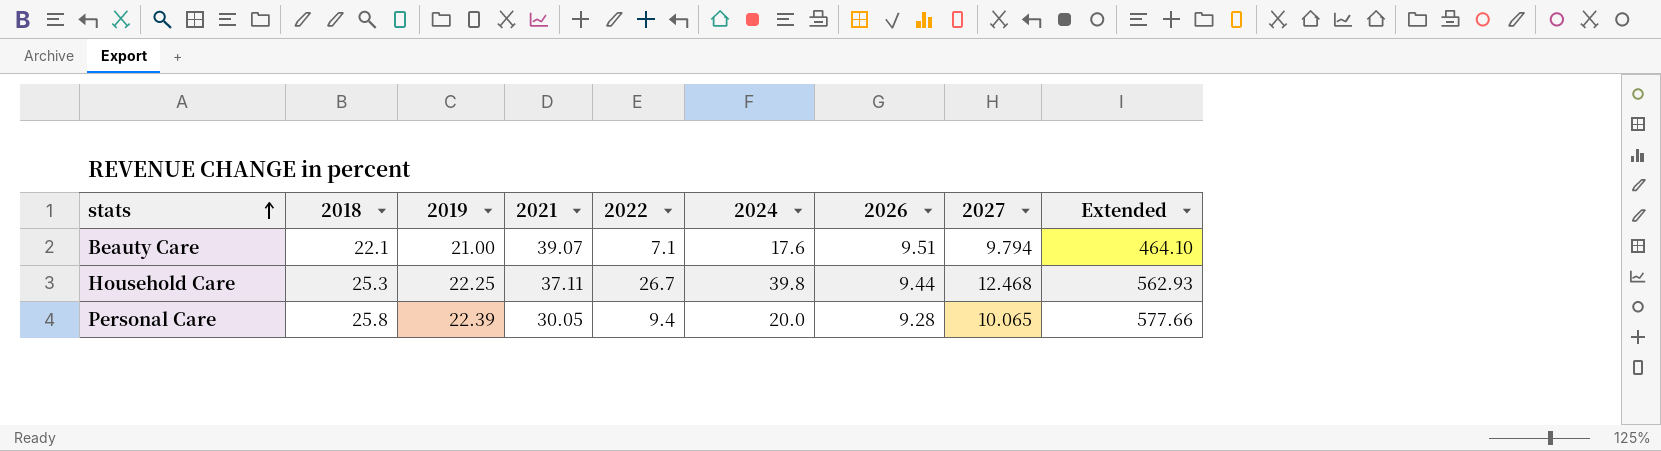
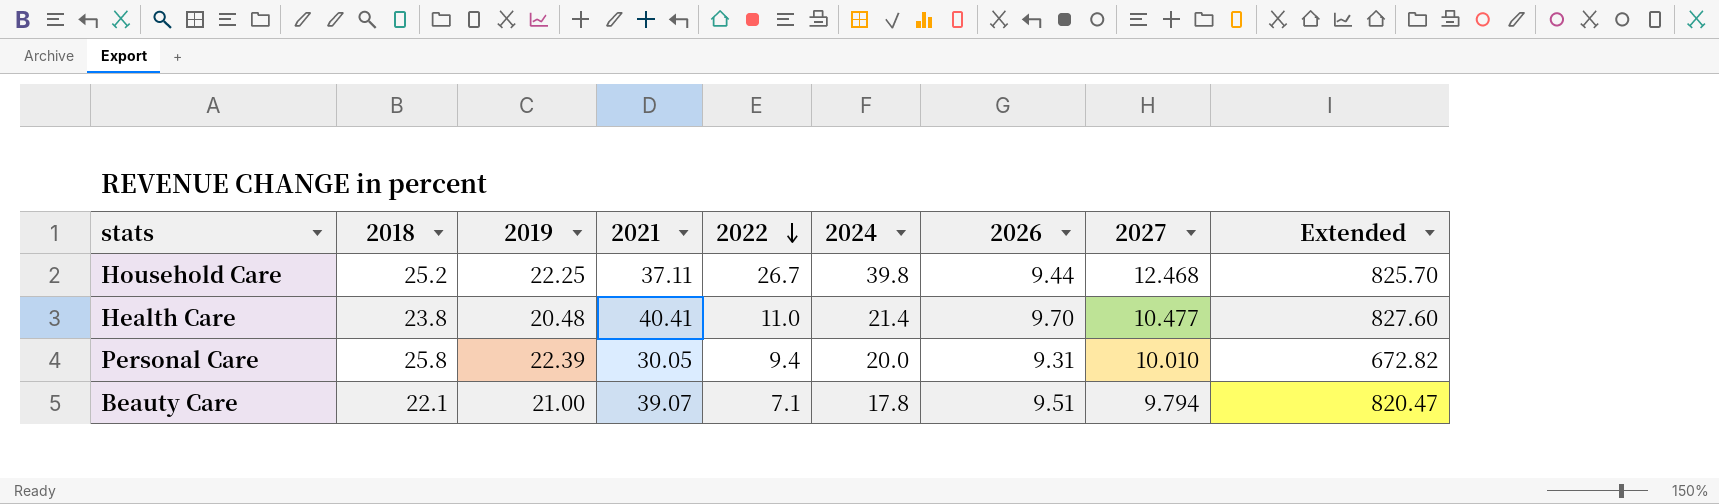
row order: stats ascending -> 2022 descending
column Extended | formula: [2018] * [2019] -> [2019] * [2021]
Household Care | 2018: 25.3 -> 25.2
row Health Care: none -> 23.8 | 20.48 | 40.41 | 11.0 | 21.4 | 9.70 | 10.477 | 827.60
Personal Care | 2026: 9.28 -> 9.31
Personal Care | 2027: 10.065 -> 10.010
Beauty Care | 2024: 17.6 -> 17.8

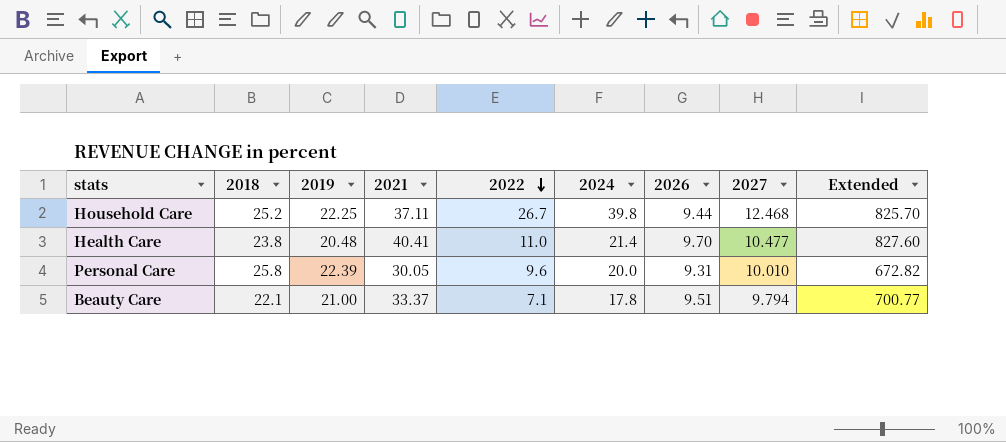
Personal Care | 2022: 9.4 -> 9.6
Beauty Care | 2021: 39.07 -> 33.37
Beauty Care | Extended: 820.47 -> 700.77

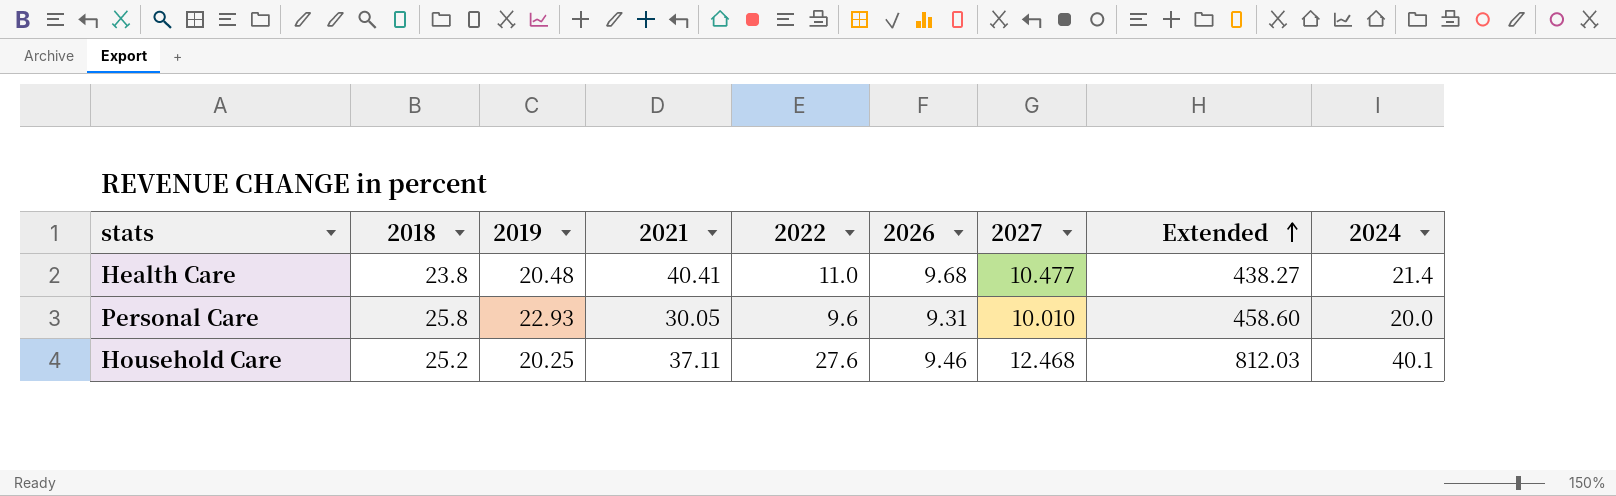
row order: 2022 descending -> Extended ascending
column Extended | formula: [2019] * [2021] -> [2019] * [2024]
column 2024 | position: 6 -> 9
row Beauty Care: 22.1 | 21.00 | 33.37 | 7.1 | 17.8 | 9.51 | 9.794 | 700.77 -> none
Health Care | 2026: 9.70 -> 9.68
Personal Care | 2019: 22.39 -> 22.93
Household Care | 2019: 22.25 -> 20.25
Household Care | 2022: 26.7 -> 27.6
Household Care | 2026: 9.44 -> 9.46
Household Care | 2024: 39.8 -> 40.1

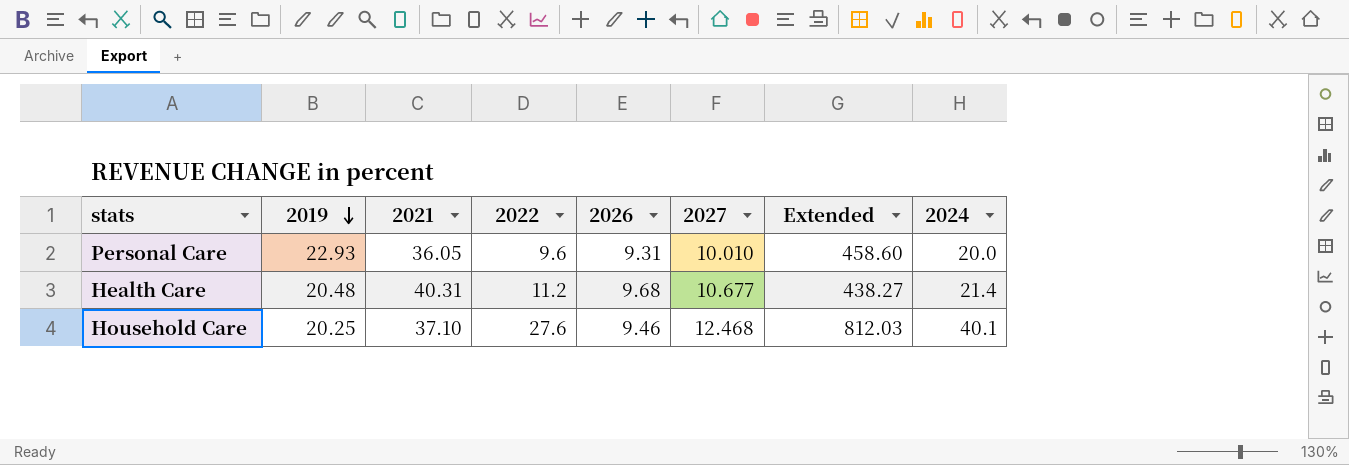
row order: Extended ascending -> 2019 descending
column 2018 | position: 2 -> none
Personal Care | 2021: 30.05 -> 36.05
Health Care | 2021: 40.41 -> 40.31
Health Care | 2022: 11.0 -> 11.2
Health Care | 2027: 10.477 -> 10.677
Household Care | 2021: 37.11 -> 37.10

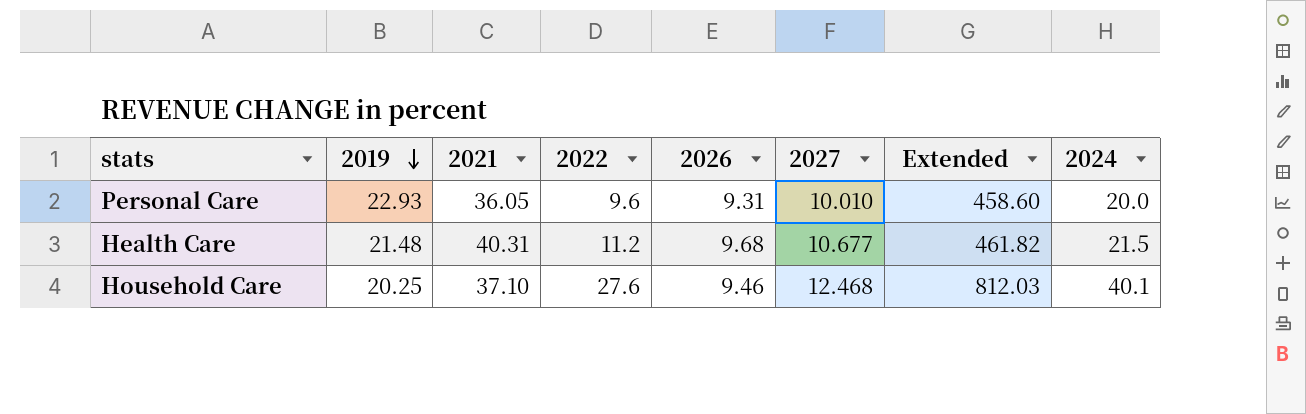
Health Care | 2019: 20.48 -> 21.48
Health Care | Extended: 438.27 -> 461.82
Health Care | 2024: 21.4 -> 21.5

